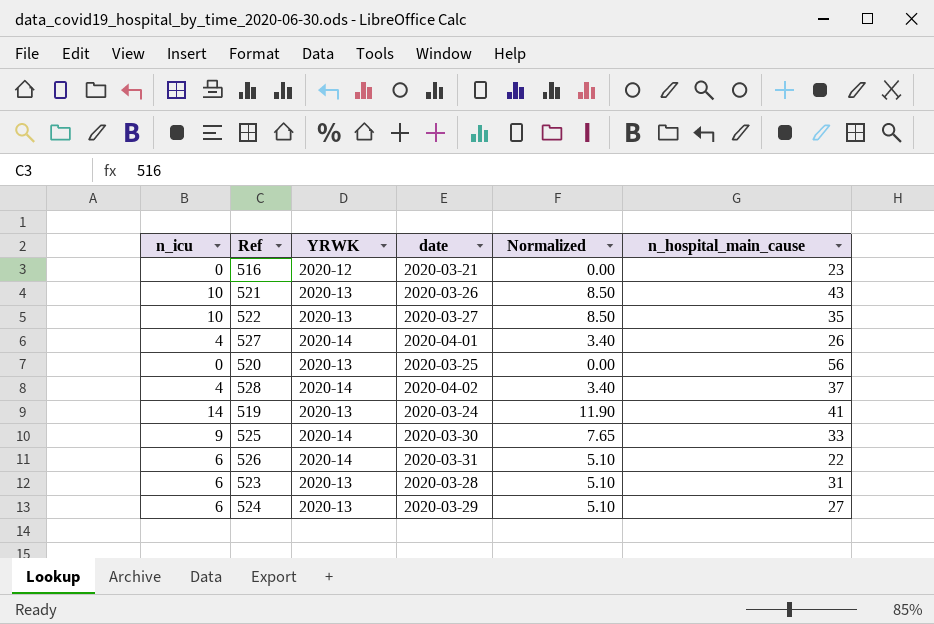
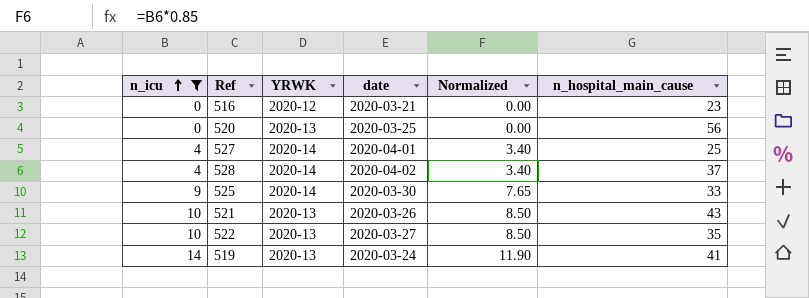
filter: none -> n_icu != 6
row order: none -> n_icu ascending
527 | n_hospital_main_cause: 26 -> 25

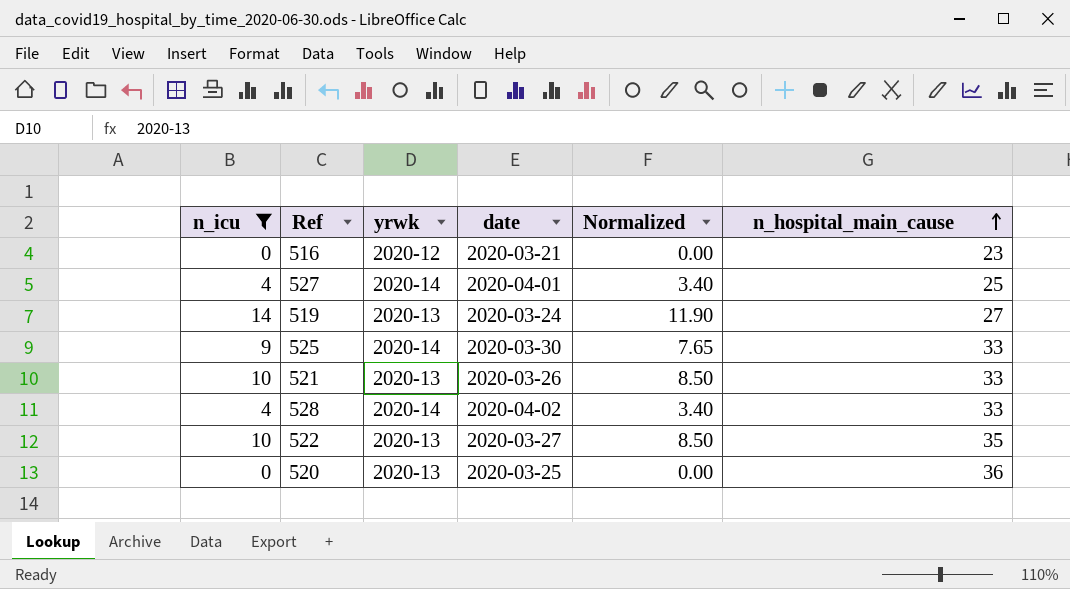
row order: n_icu ascending -> n_hospital_main_cause ascending
column name: YRWK -> yrwk
519 | n_hospital_main_cause: 41 -> 27
521 | n_hospital_main_cause: 43 -> 33
528 | n_hospital_main_cause: 37 -> 33
520 | n_hospital_main_cause: 56 -> 36

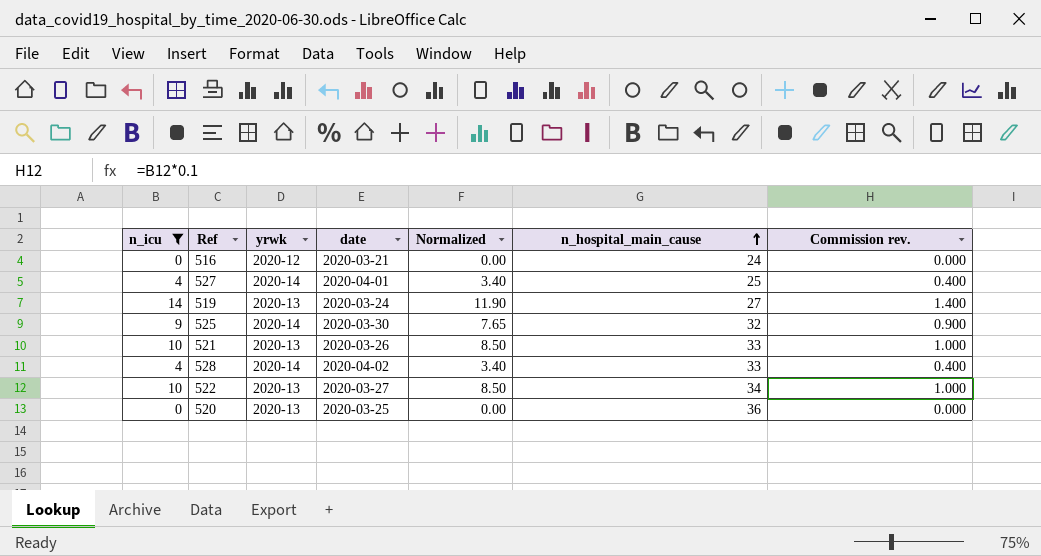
column Commission rev. | formula: none -> [n_icu] * 0.1
516 | n_hospital_main_cause: 23 -> 24
525 | n_hospital_main_cause: 33 -> 32
522 | n_hospital_main_cause: 35 -> 34

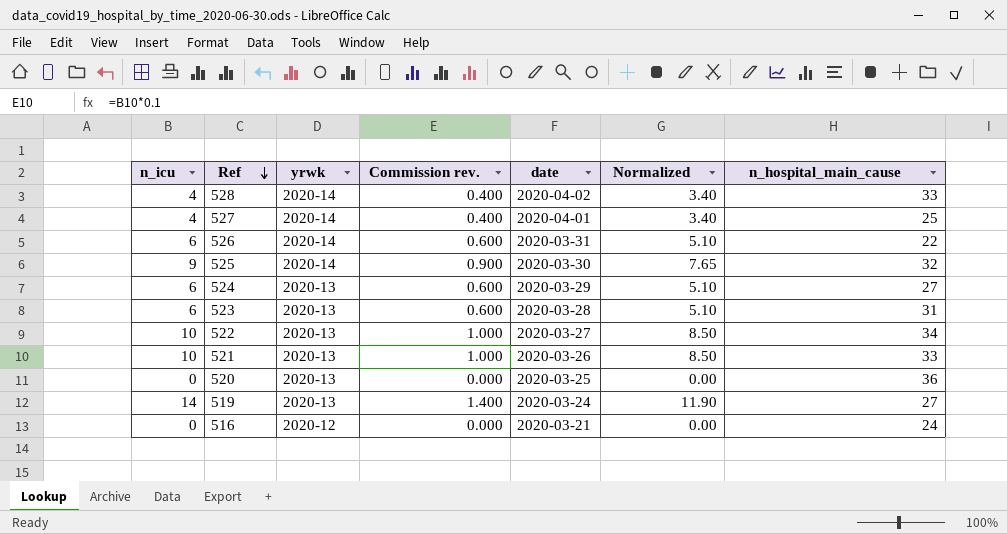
filter: n_icu != 6 -> none
row order: n_hospital_main_cause ascending -> Ref descending
column Commission rev. | position: 7 -> 4

